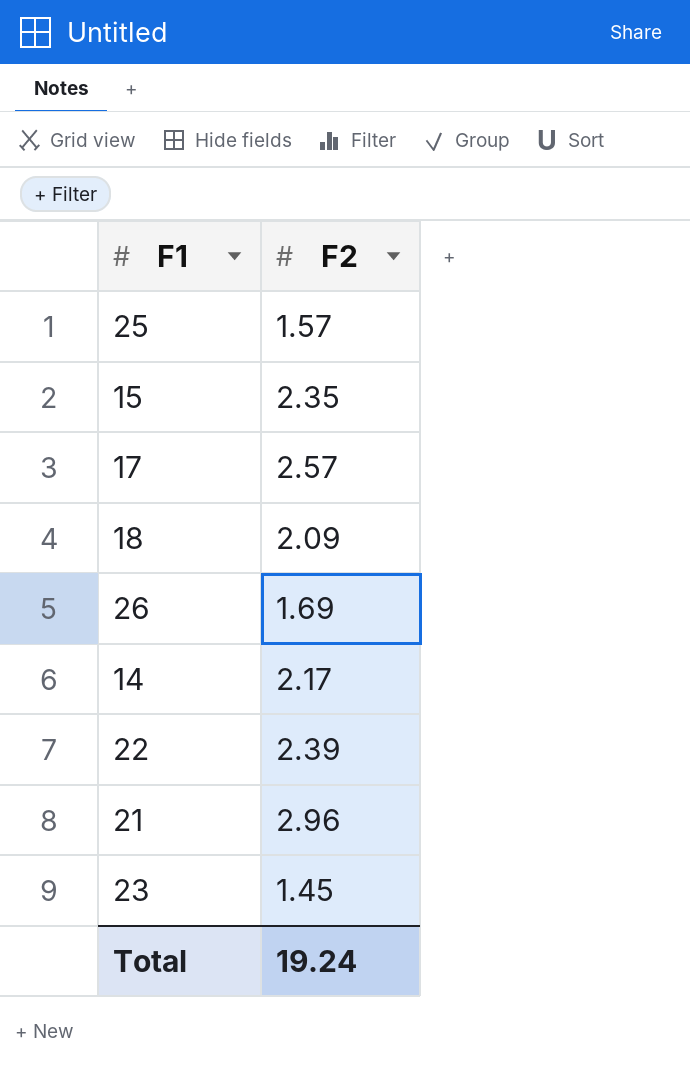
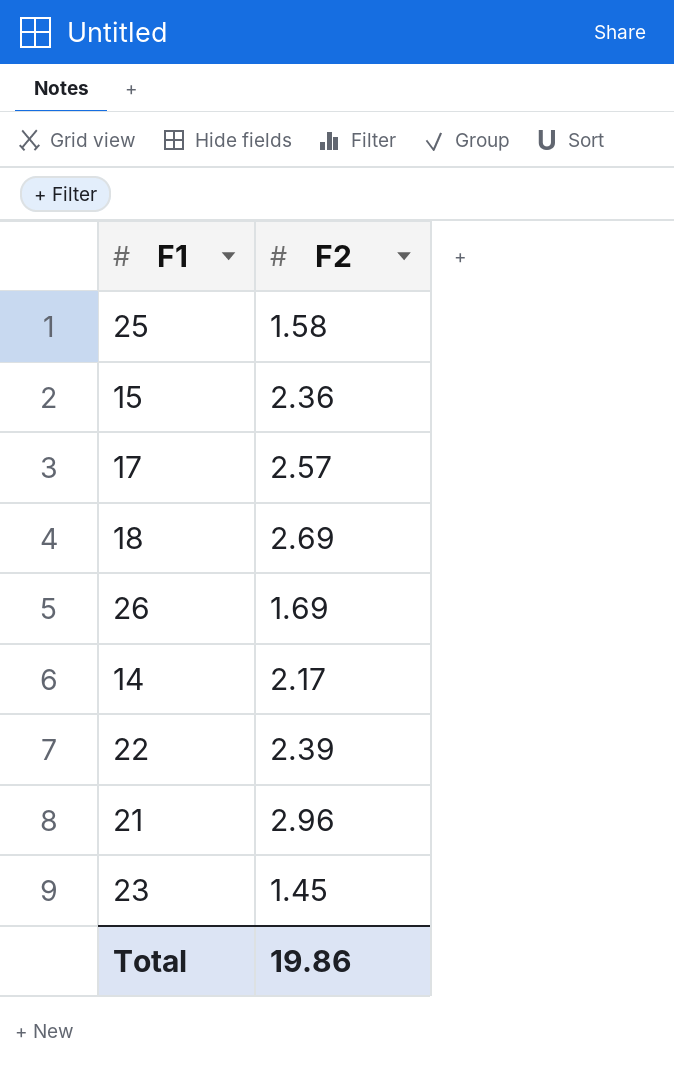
25 | F2: 1.57 -> 1.58
15 | F2: 2.35 -> 2.36
18 | F2: 2.09 -> 2.69
Total | F2: 19.24 -> 19.86

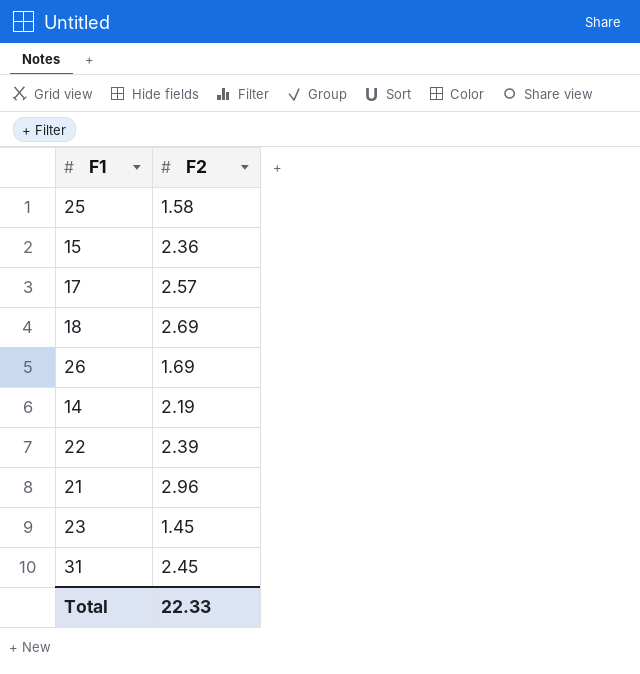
14 | F2: 2.17 -> 2.19
row 31: none -> 2.45
Total | F2: 19.86 -> 22.33

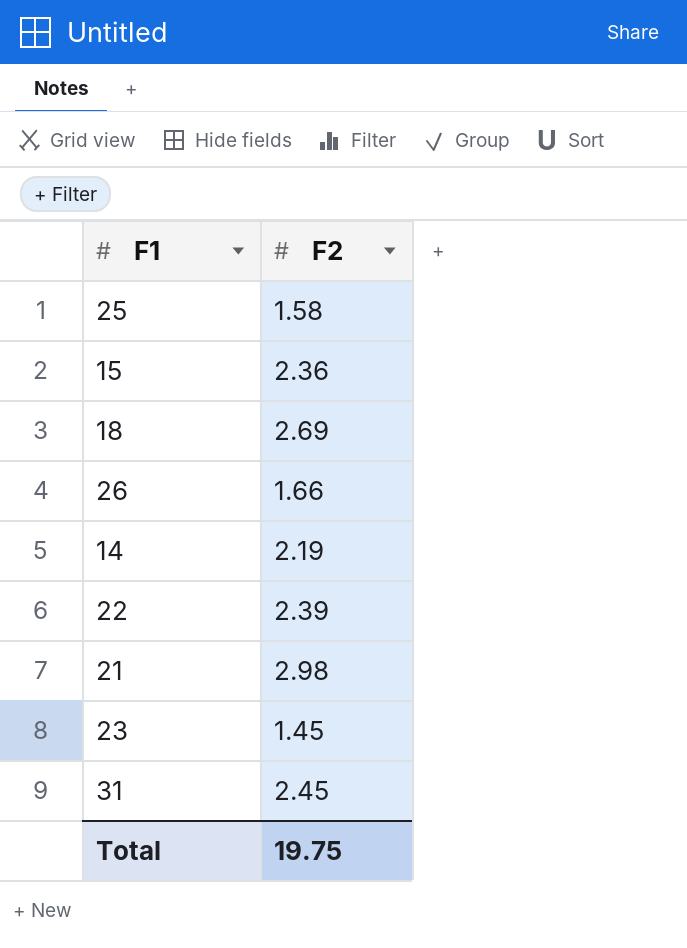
row 17: 2.57 -> none
26 | F2: 1.69 -> 1.66
21 | F2: 2.96 -> 2.98
Total | F2: 22.33 -> 19.75

